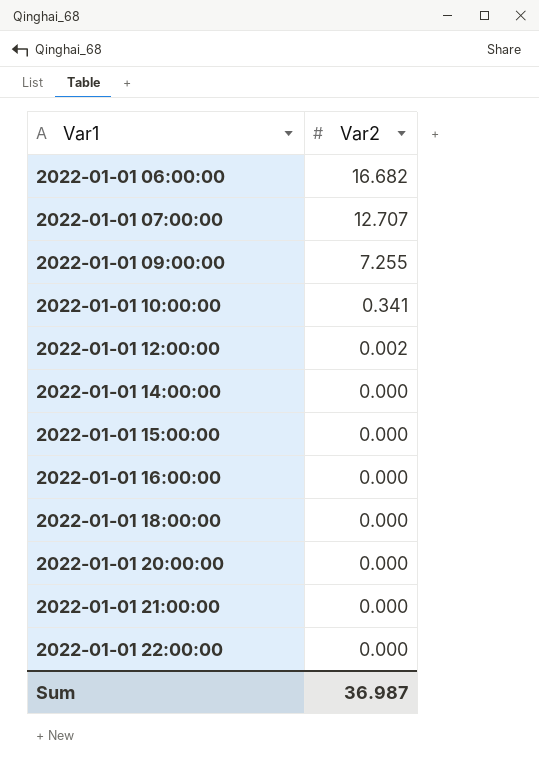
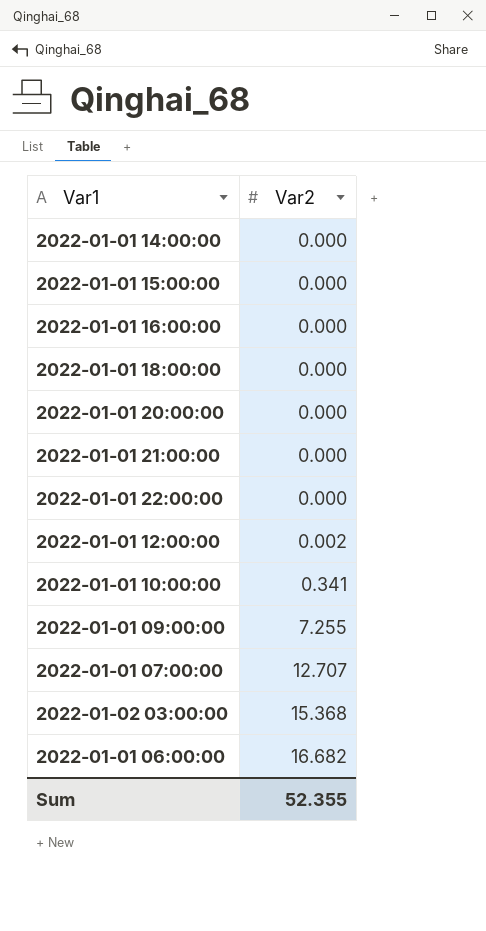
row order: Var1 ascending -> Var2 ascending
row 2022-01-02 03:00:00: none -> 15.368
Sum | Var2: 36.987 -> 52.355

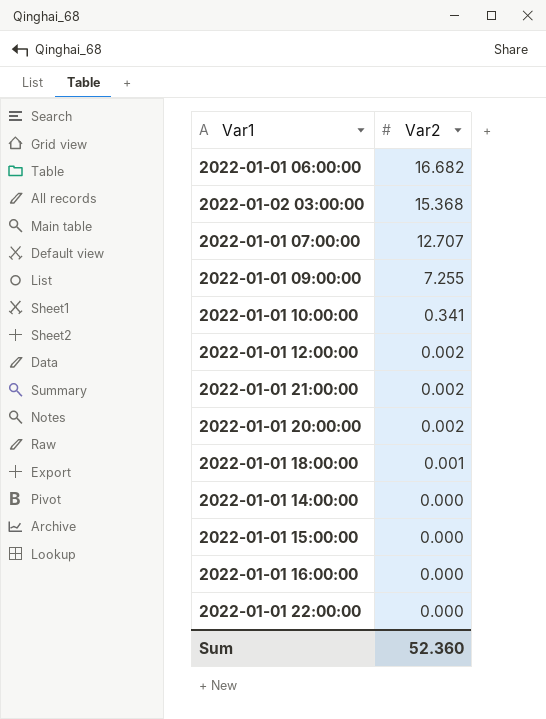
row order: Var2 ascending -> Var2 descending
2022-01-01 21:00:00 | Var2: 0.000 -> 0.002
2022-01-01 20:00:00 | Var2: 0.000 -> 0.002
2022-01-01 18:00:00 | Var2: 0.000 -> 0.001
Sum | Var2: 52.355 -> 52.360

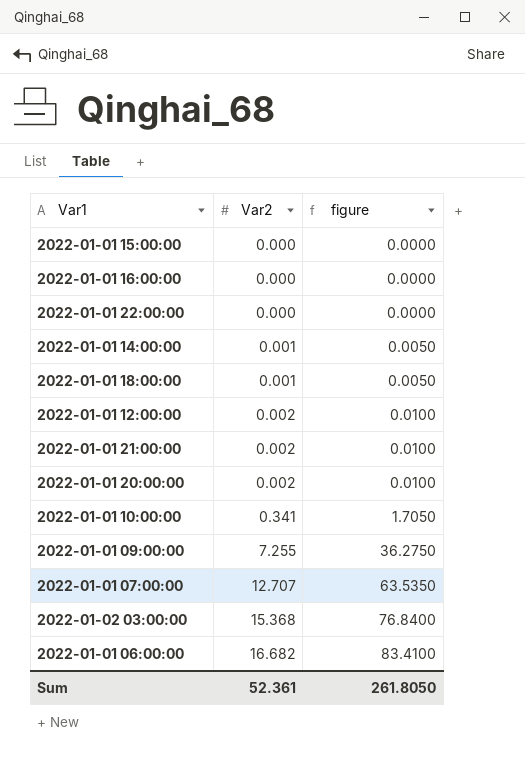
row order: Var2 descending -> Var2 ascending
column figure | formula: none -> [Var2] * 5
2022-01-01 14:00:00 | Var2: 0.000 -> 0.001
Sum | Var2: 52.360 -> 52.361

